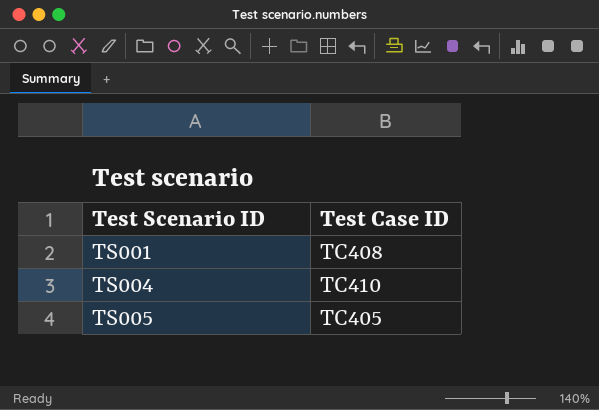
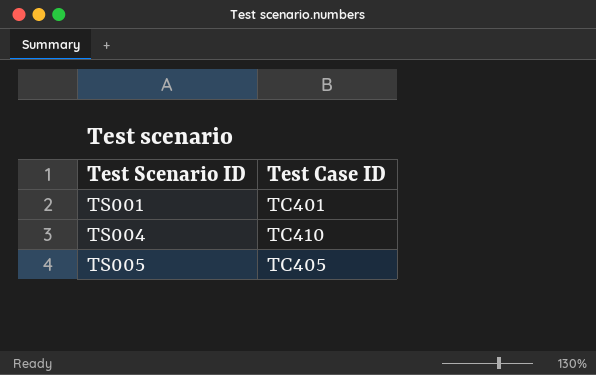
TS001 | Test Case ID: TC408 -> TC401

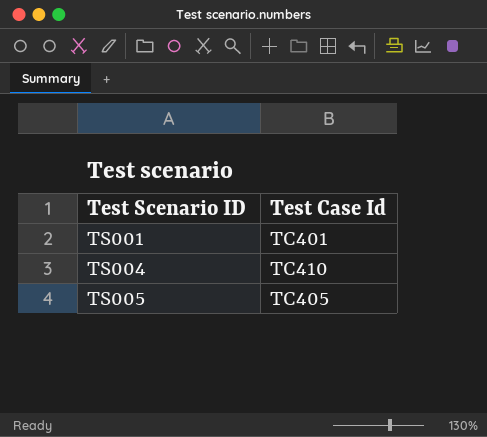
column name: Test Case ID -> Test Case Id

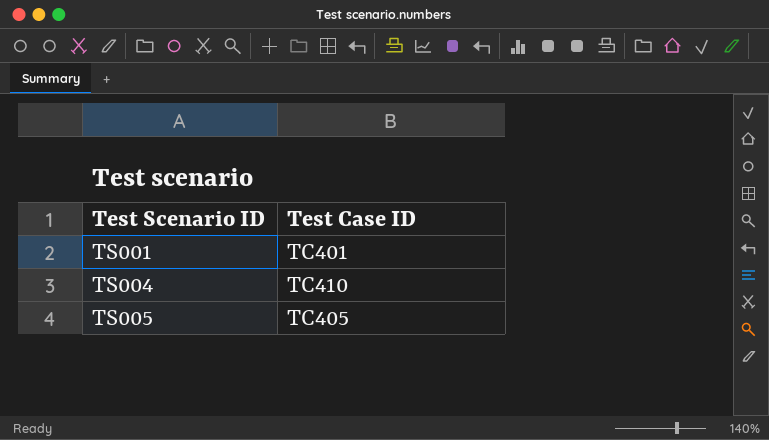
column name: Test Case Id -> Test Case ID

